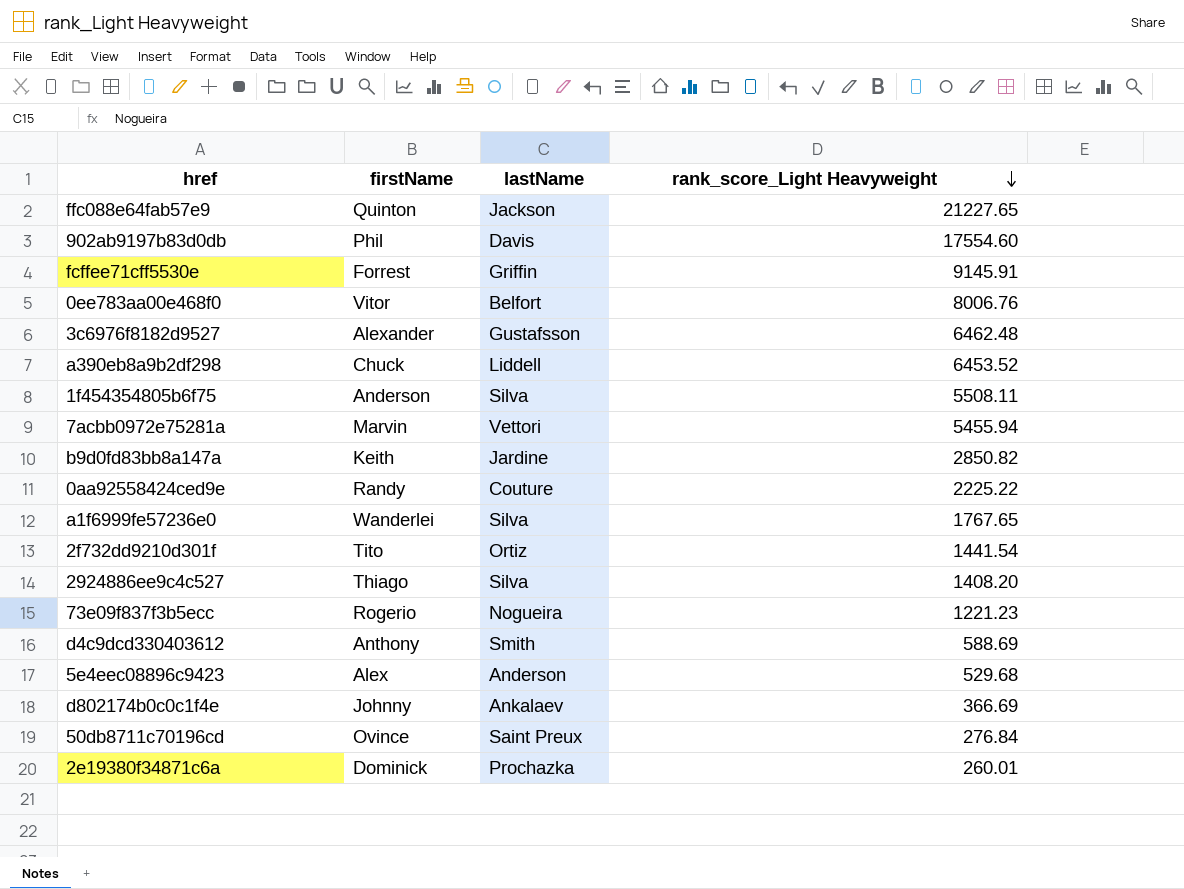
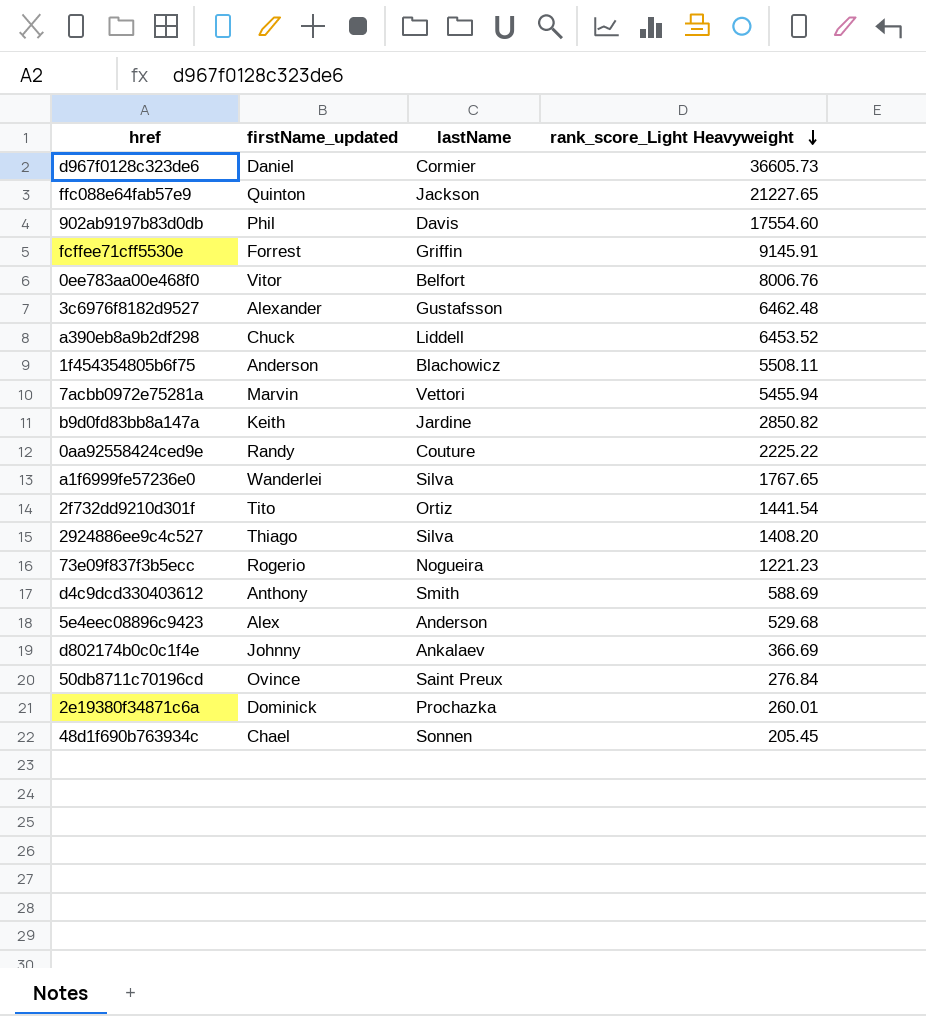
column name: firstName -> firstName_updated
row d967f0128c323de6: none -> Daniel | Cormier | 36605.73
1f454354805b6f75 | lastName: Silva -> Blachowicz
row 48d1f690b763934c: none -> Chael | Sonnen | 205.45

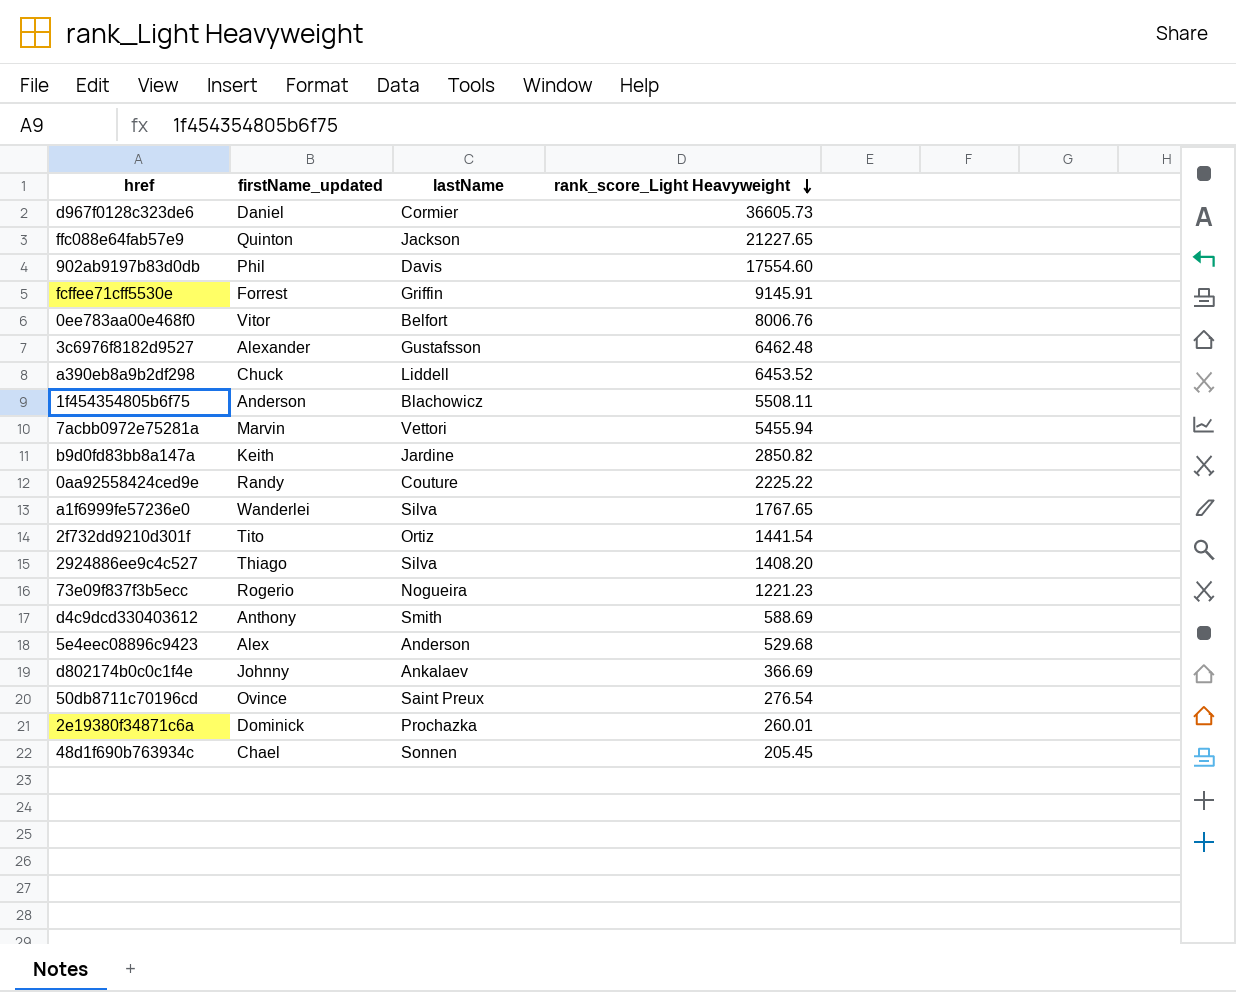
50db8711c70196cd | rank_score_Light Heavyweight: 276.84 -> 276.54

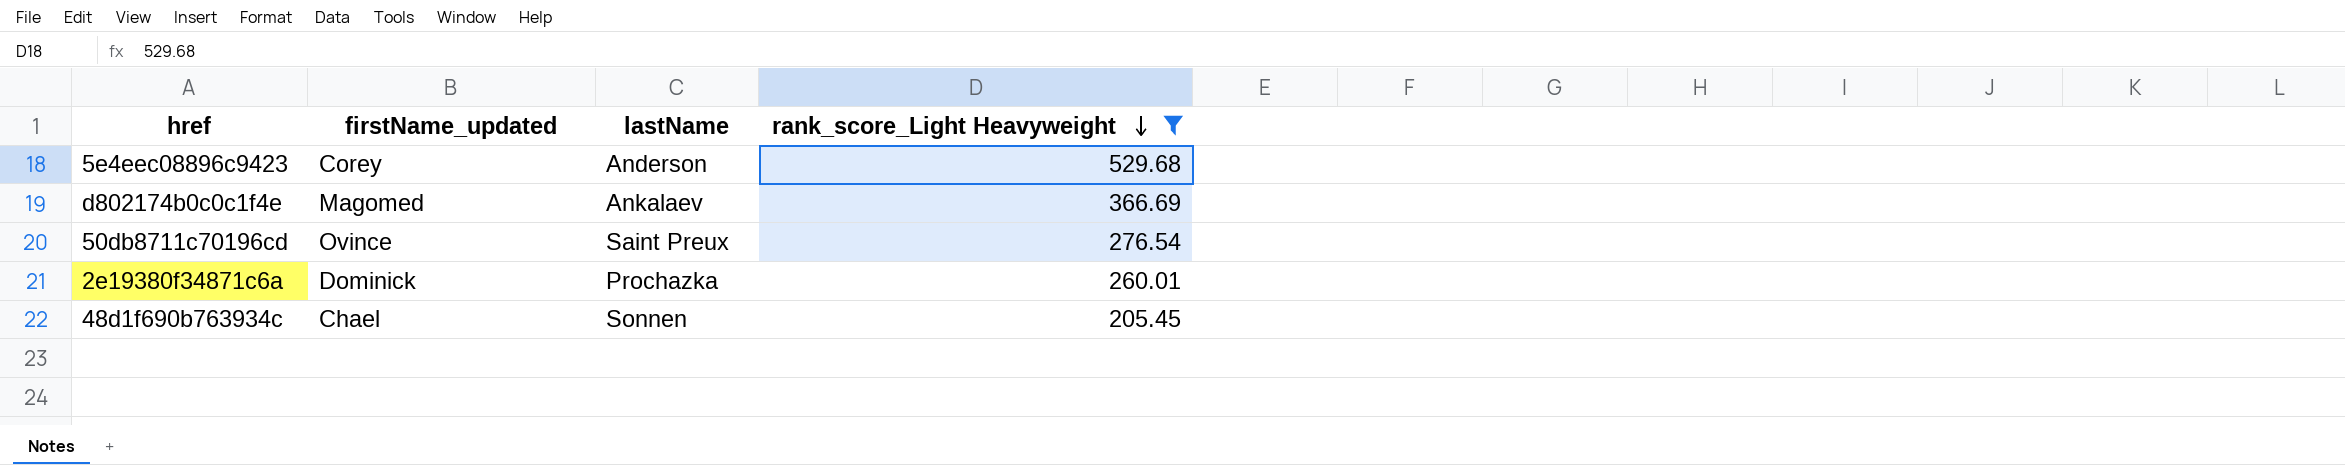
filter: none -> rank_score_Light Heavyweight <= 529.68
5e4eec08896c9423 | firstName_updated: Alex -> Corey
d802174b0c0c1f4e | firstName_updated: Johnny -> Magomed

